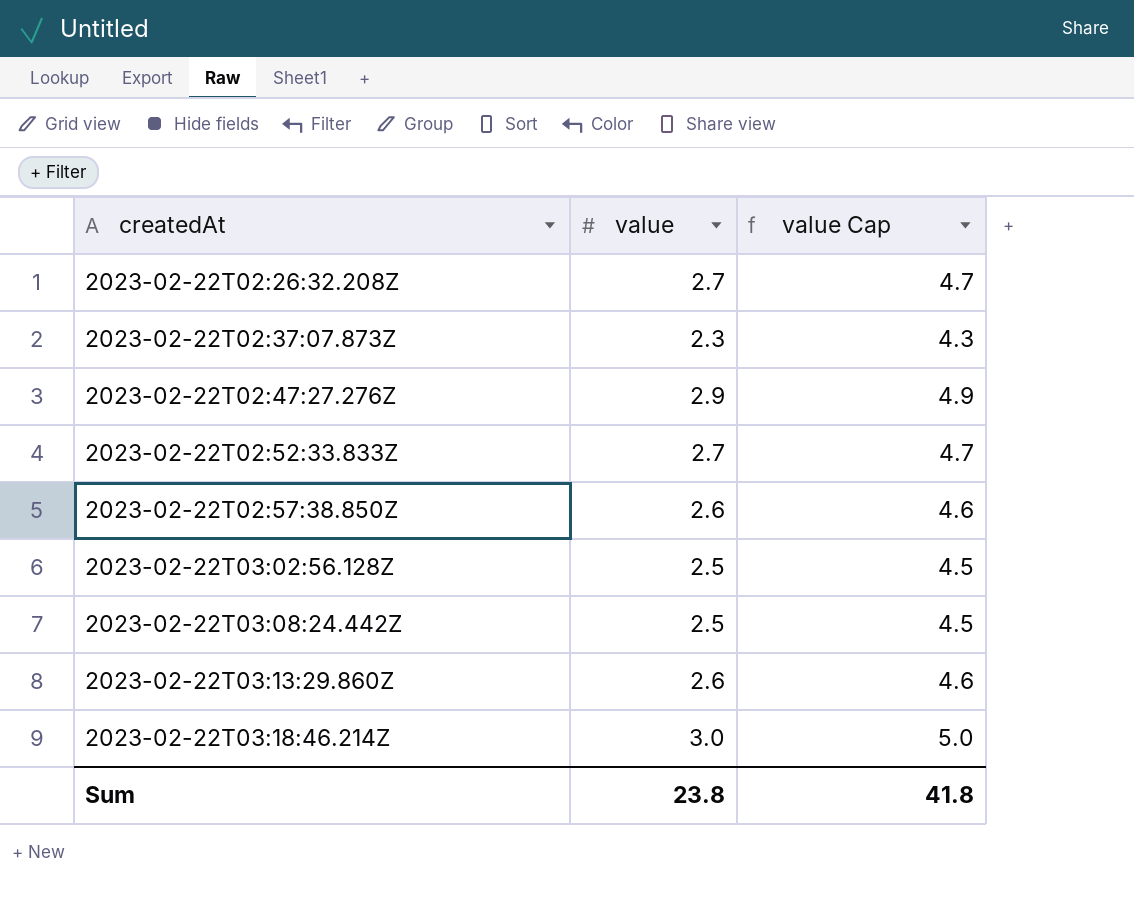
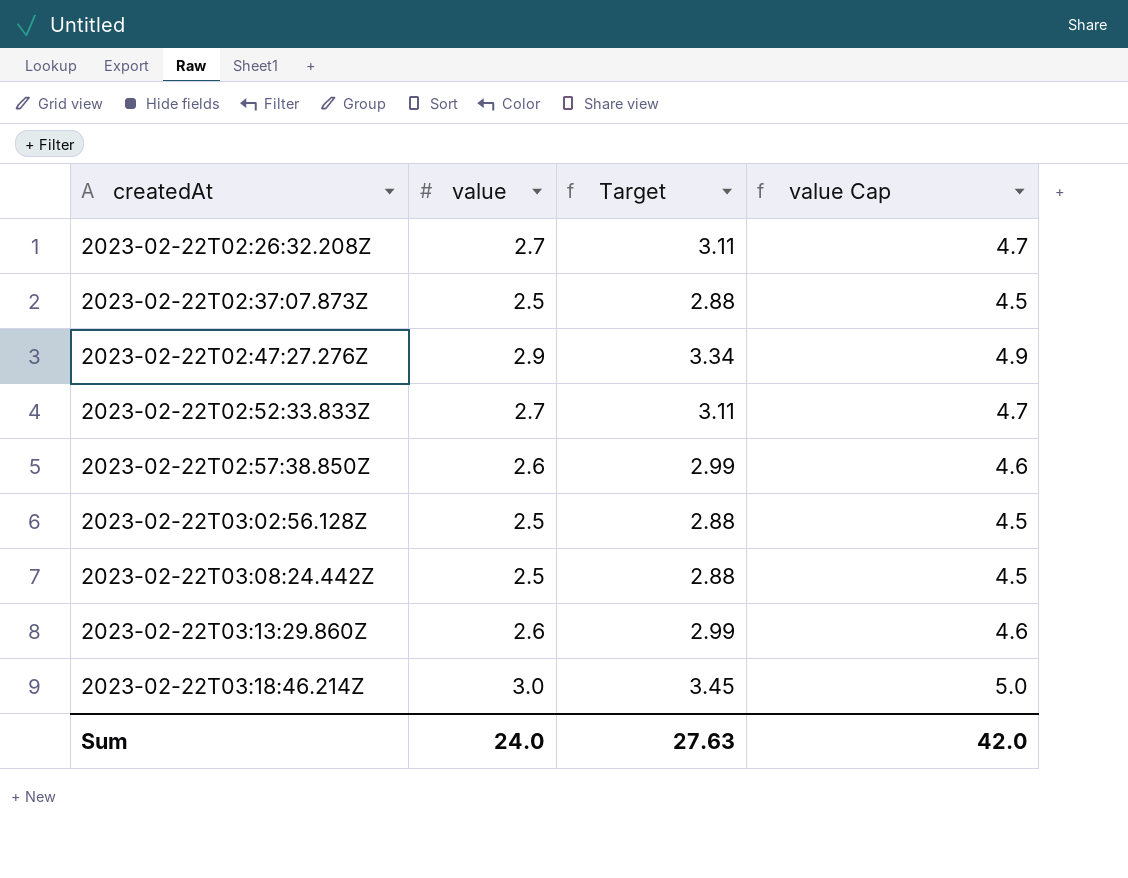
column Target | formula: none -> [value] * 1.15
2023-02-22T02:37:07.873Z | value: 2.3 -> 2.5
2023-02-22T02:37:07.873Z | value Cap: 4.3 -> 4.5
Sum | value: 23.8 -> 24.0
Sum | value Cap: 41.8 -> 42.0

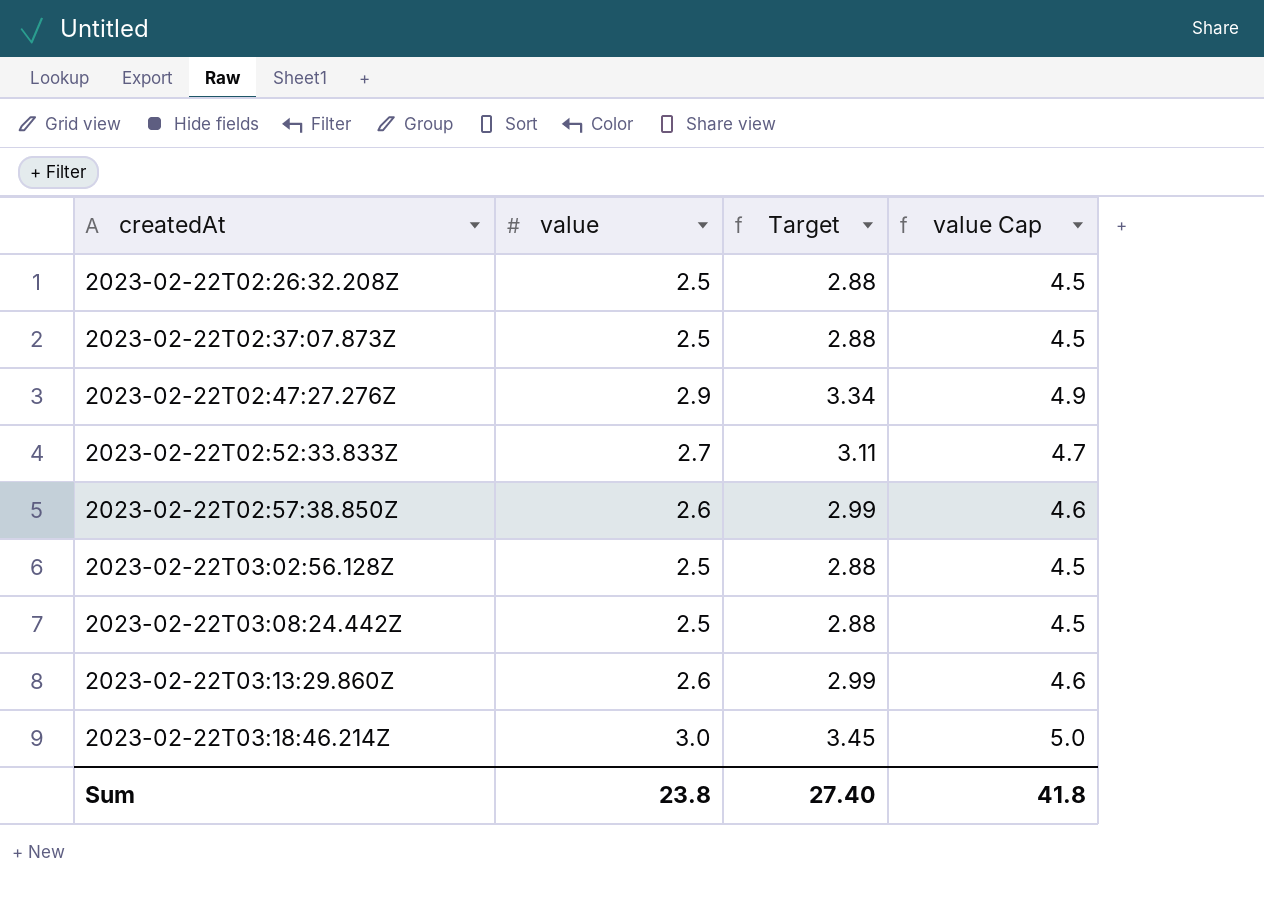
2023-02-22T02:26:32.208Z | value: 2.7 -> 2.5
2023-02-22T02:26:32.208Z | Target: 3.11 -> 2.88
2023-02-22T02:26:32.208Z | value Cap: 4.7 -> 4.5
Sum | value: 24.0 -> 23.8
Sum | Target: 27.63 -> 27.40
Sum | value Cap: 42.0 -> 41.8

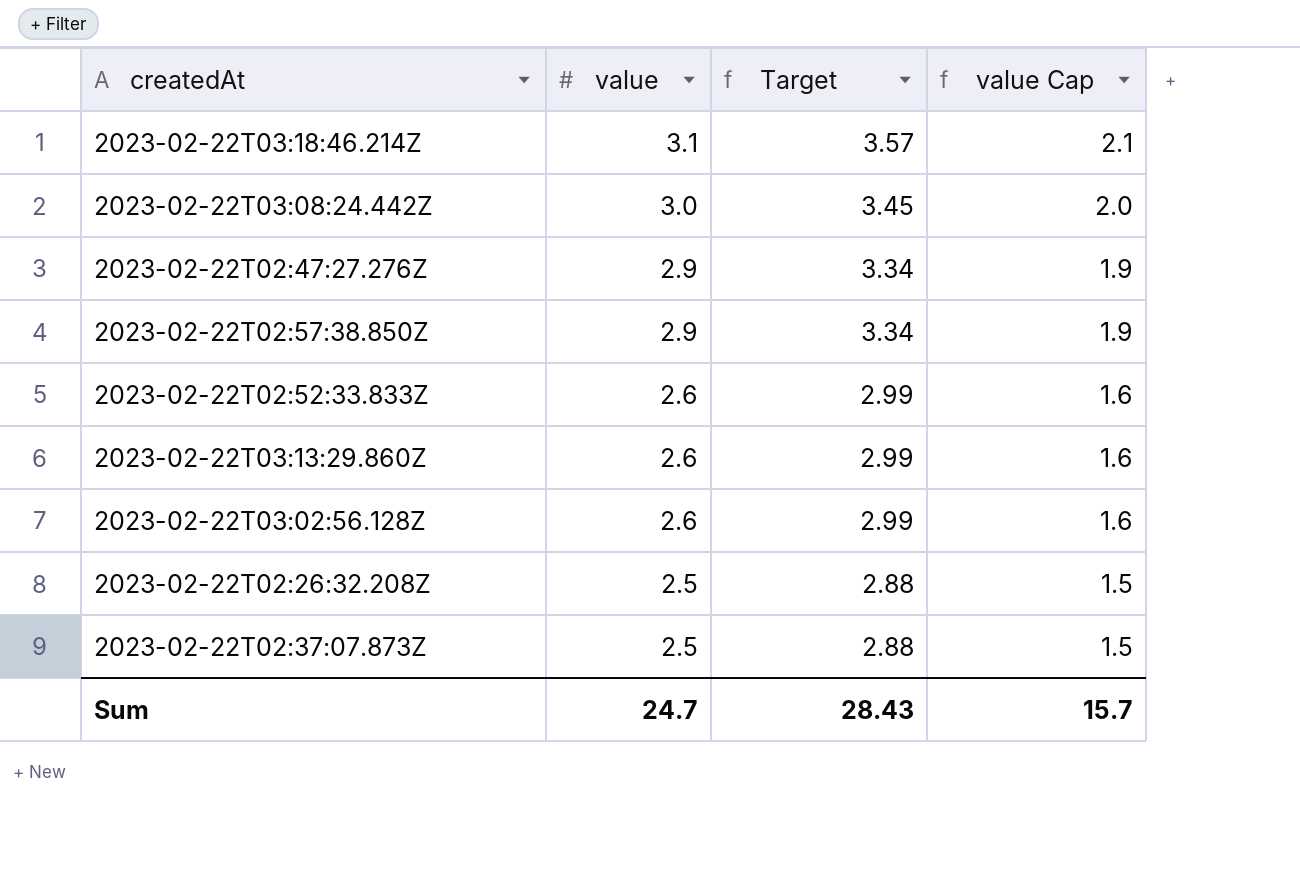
row order: createdAt ascending -> value descending
column value Cap | formula: [value] + 2 -> [value] - 1
2023-02-22T03:18:46.214Z | value: 3.0 -> 3.1
2023-02-22T03:18:46.214Z | Target: 3.45 -> 3.57
2023-02-22T03:08:24.442Z | value: 2.5 -> 3.0
2023-02-22T03:08:24.442Z | Target: 2.88 -> 3.45
2023-02-22T02:57:38.850Z | value: 2.6 -> 2.9
2023-02-22T02:57:38.850Z | Target: 2.99 -> 3.34
2023-02-22T02:52:33.833Z | value: 2.7 -> 2.6
2023-02-22T02:52:33.833Z | Target: 3.11 -> 2.99
2023-02-22T03:02:56.128Z | value: 2.5 -> 2.6
2023-02-22T03:02:56.128Z | Target: 2.88 -> 2.99
Sum | value: 23.8 -> 24.7
Sum | Target: 27.40 -> 28.43
Sum | value Cap: 41.8 -> 15.7

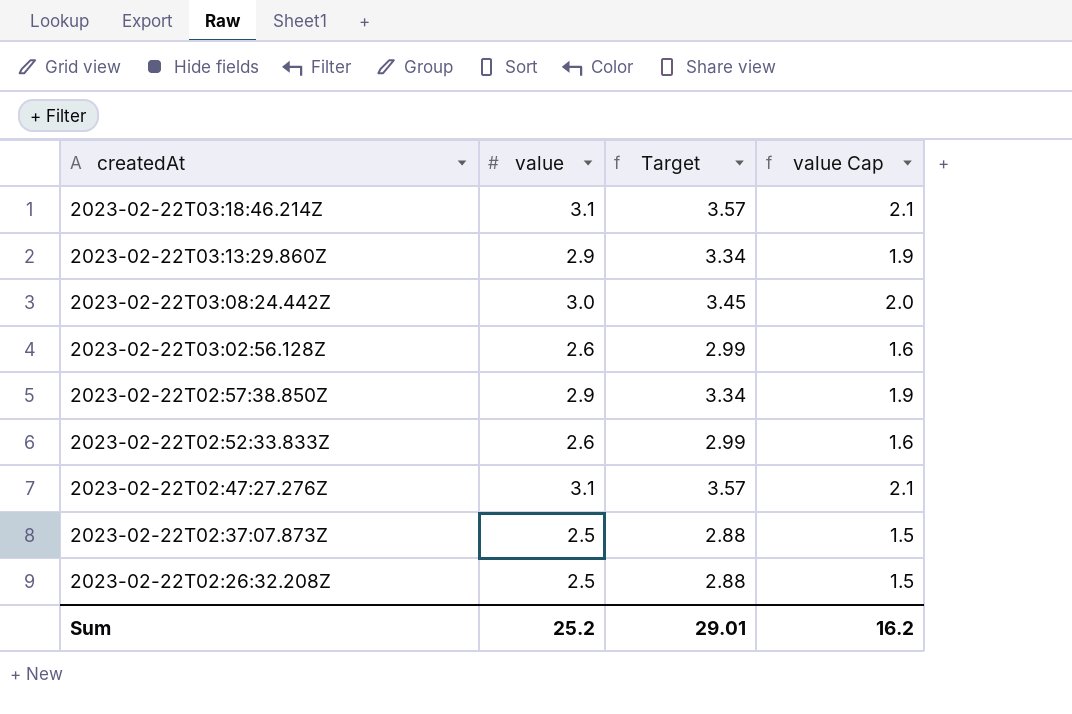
row order: value descending -> createdAt descending
2023-02-22T03:13:29.860Z | value: 2.6 -> 2.9
2023-02-22T03:13:29.860Z | Target: 2.99 -> 3.34
2023-02-22T03:13:29.860Z | value Cap: 1.6 -> 1.9
2023-02-22T02:47:27.276Z | value: 2.9 -> 3.1
2023-02-22T02:47:27.276Z | Target: 3.34 -> 3.57
2023-02-22T02:47:27.276Z | value Cap: 1.9 -> 2.1
Sum | value: 24.7 -> 25.2
Sum | Target: 28.43 -> 29.01
Sum | value Cap: 15.7 -> 16.2

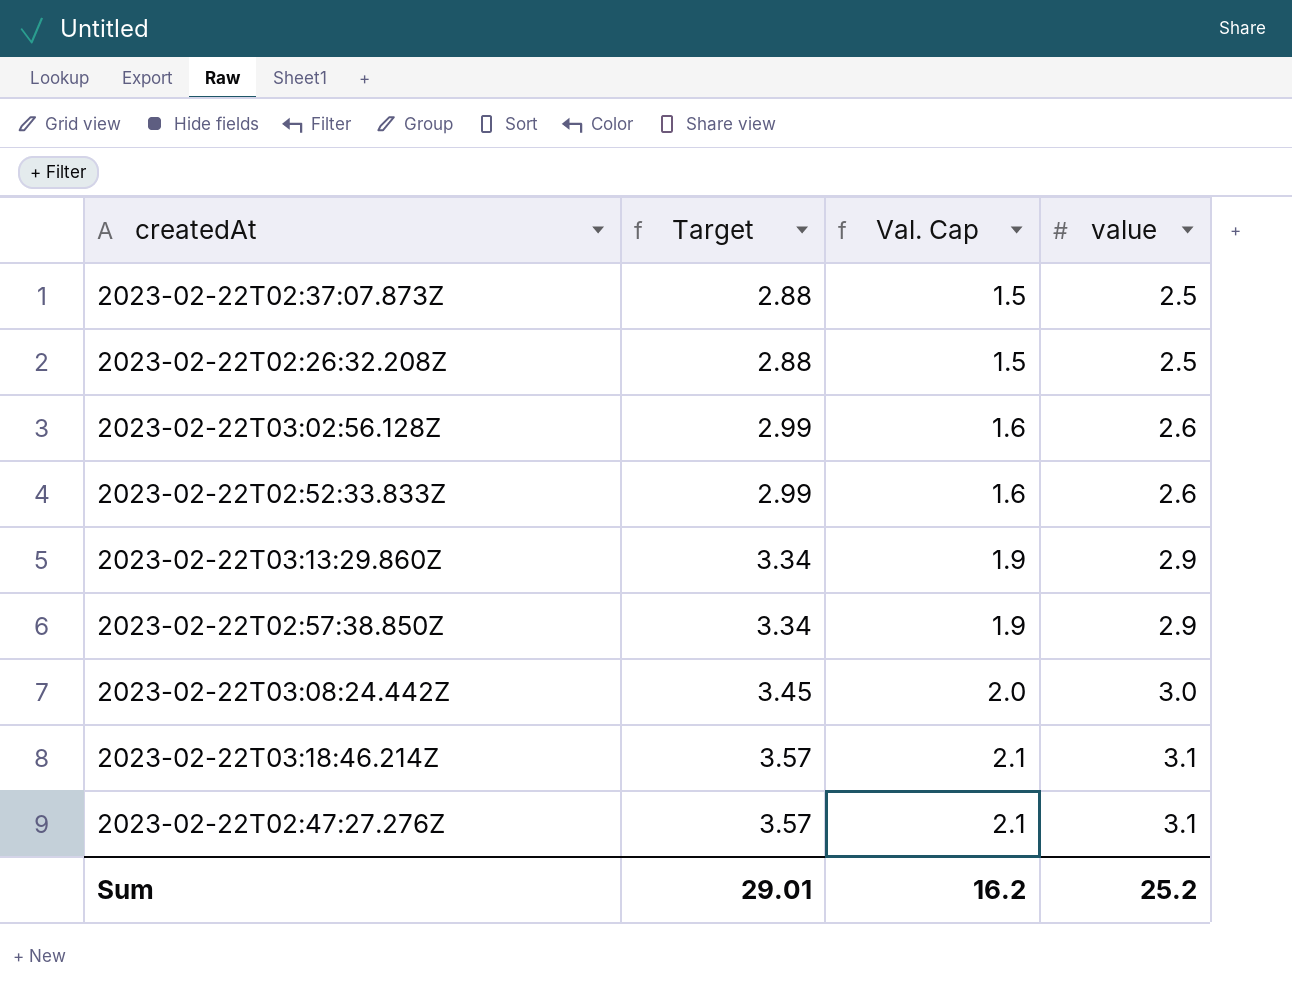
row order: createdAt descending -> Target ascending
column name: value Cap -> Val. Cap
column value | position: 2 -> 4

